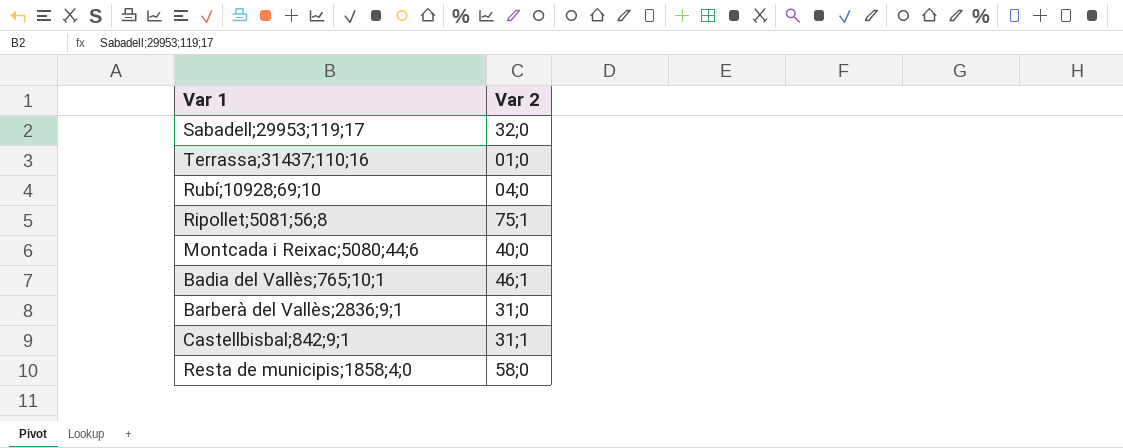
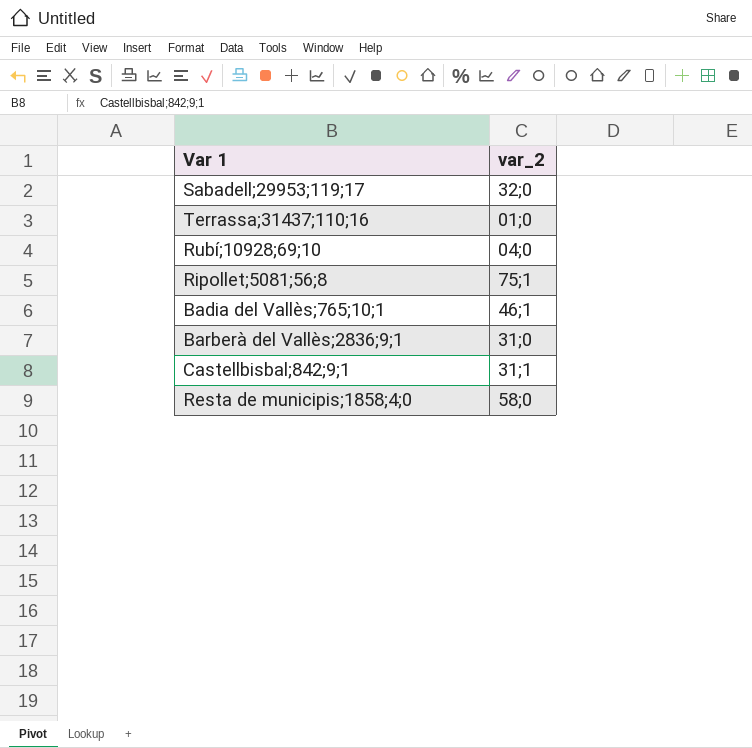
column name: Var 2 -> var_2
row Montcada i Reixac;5080;44;6: 40;0 -> none

